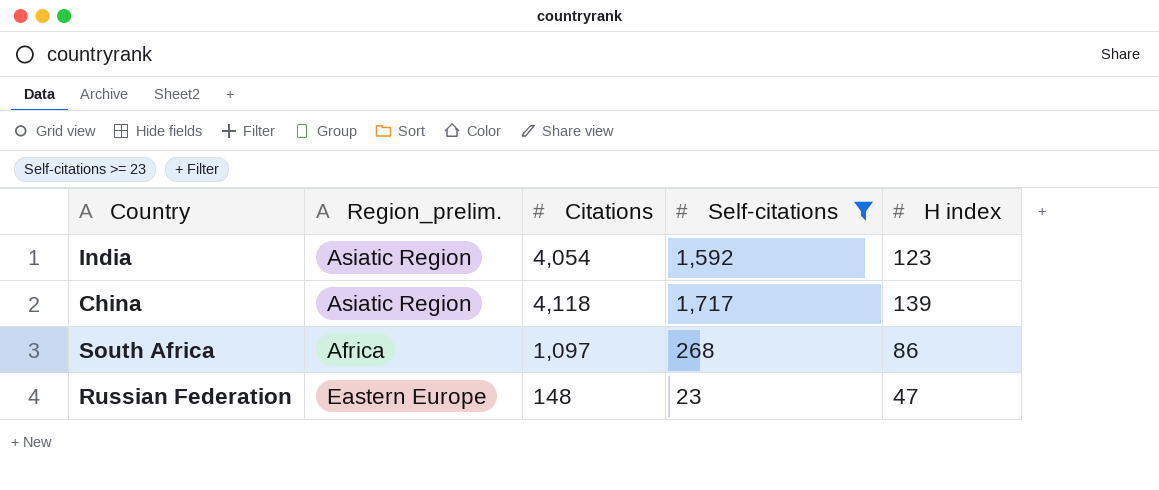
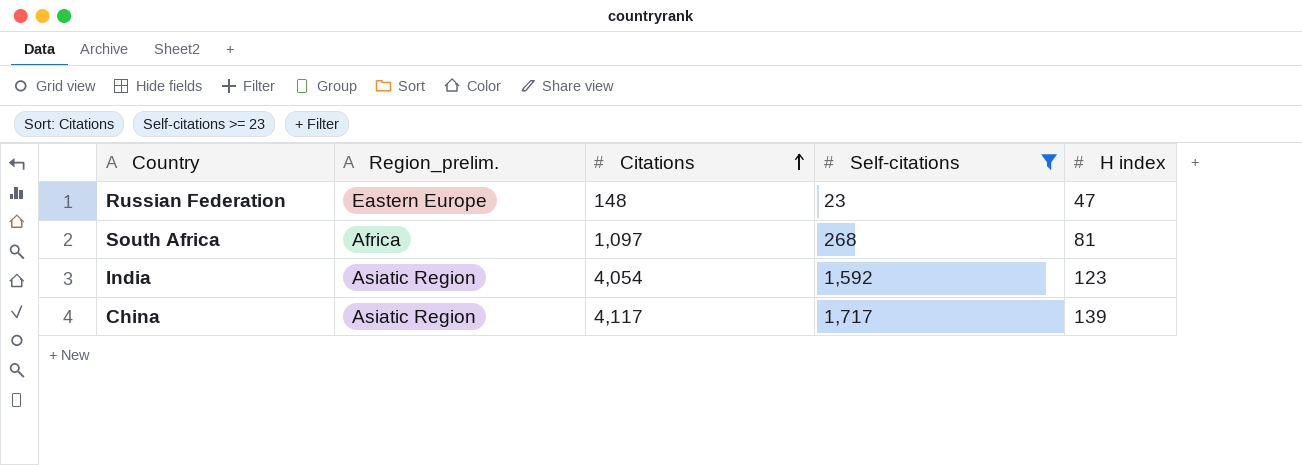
row order: none -> Citations ascending
South Africa | H index: 86 -> 81
China | Citations: 4,118 -> 4,117

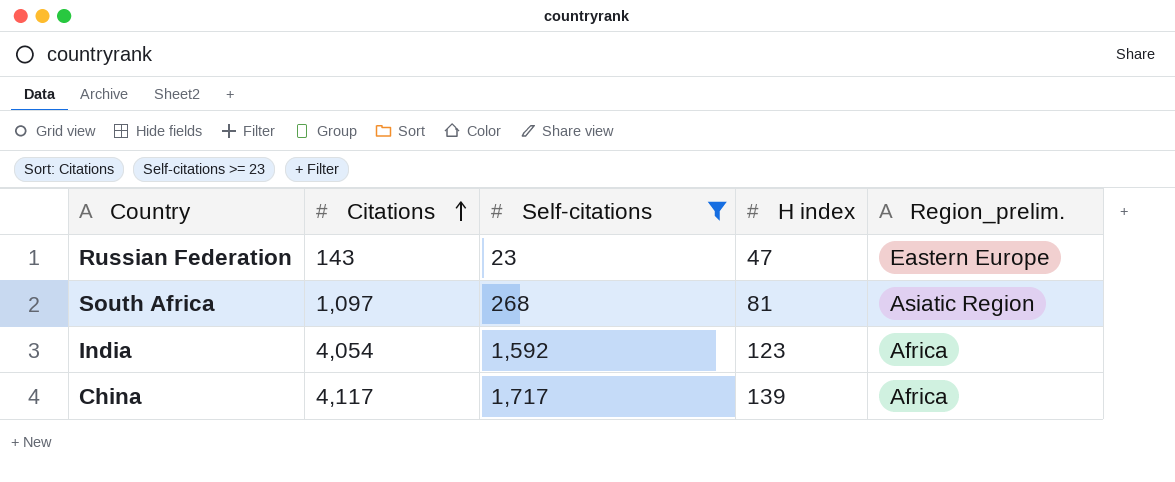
column Region_prelim. | position: 2 -> 5
Russian Federation | Citations: 148 -> 143
South Africa | Region_prelim.: Africa -> Asiatic Region
India | Region_prelim.: Asiatic Region -> Africa
China | Region_prelim.: Asiatic Region -> Africa

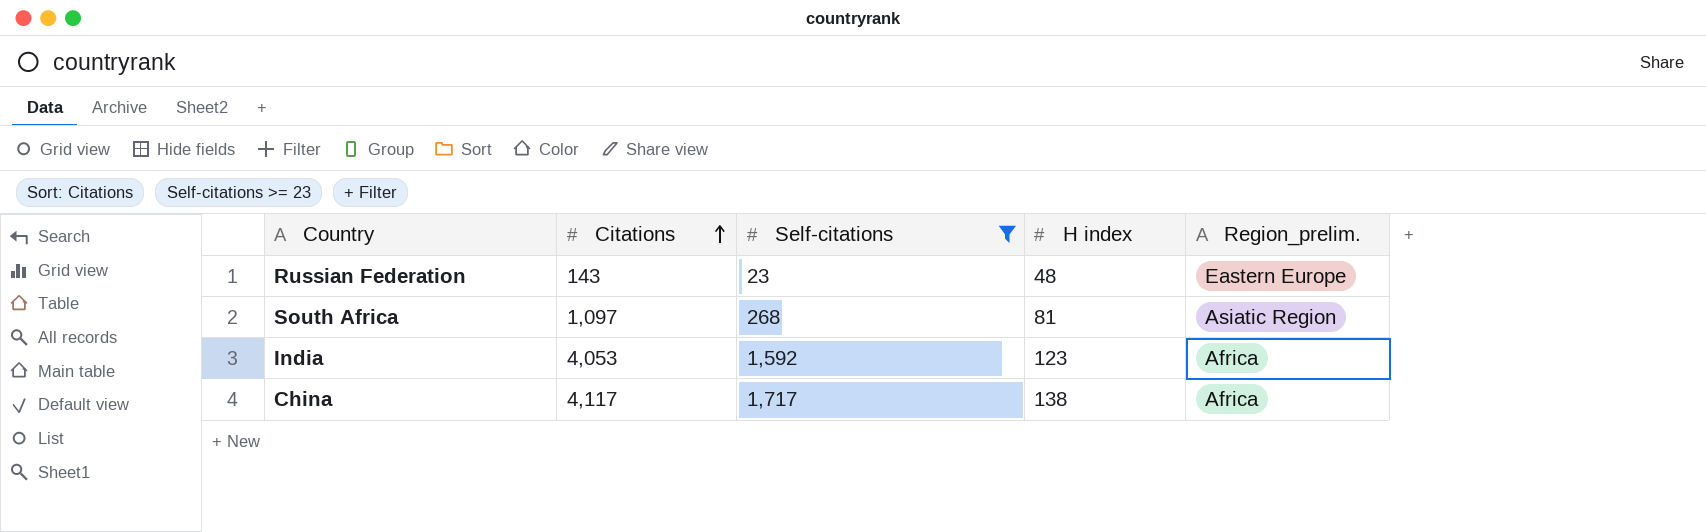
Russian Federation | H index: 47 -> 48
India | Citations: 4,054 -> 4,053
China | H index: 139 -> 138

